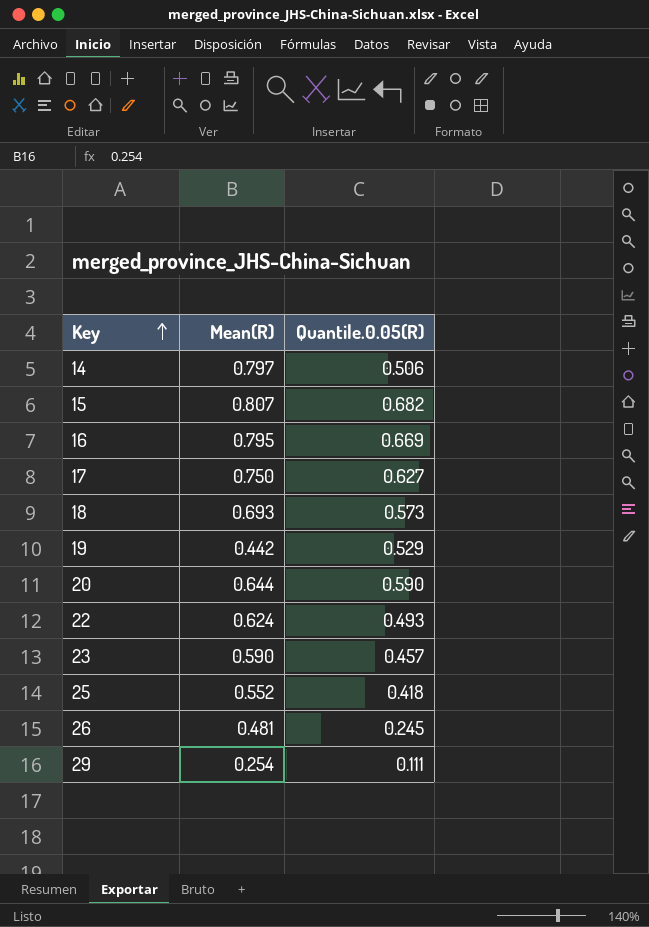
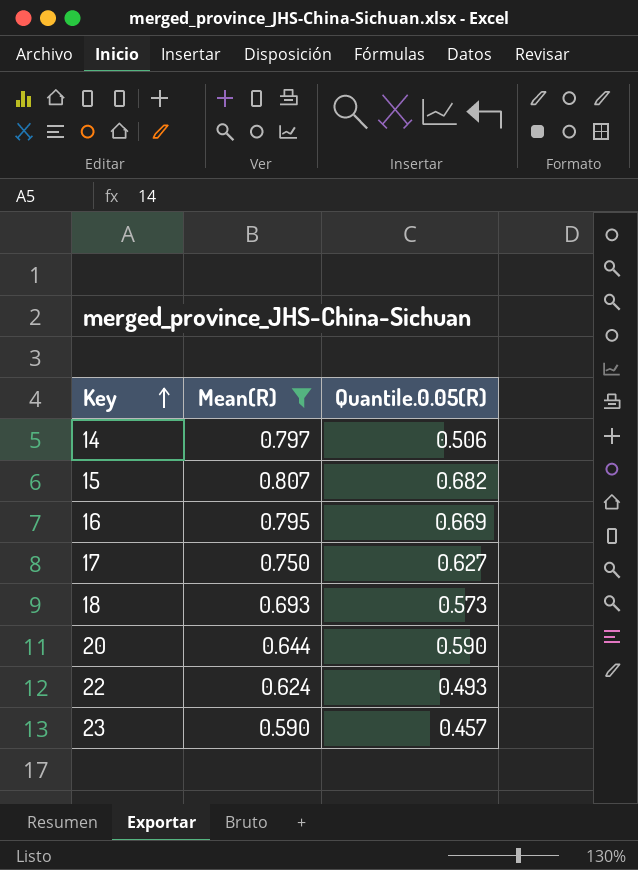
filter: none -> Mean(R) >= 0.590

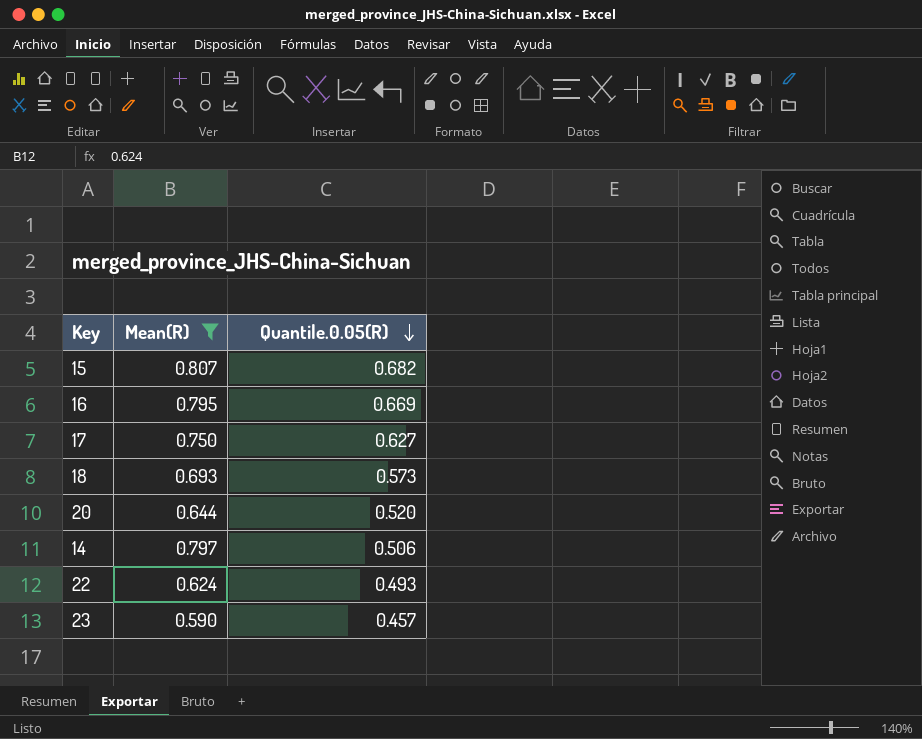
row order: Key ascending -> Quantile.0.05(R) descending
20 | Quantile.0.05(R): 0.590 -> 0.520

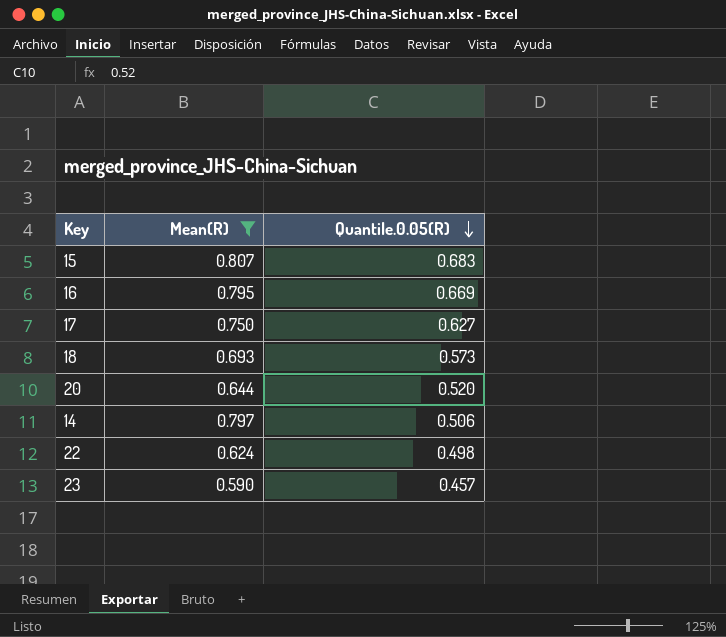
15 | Quantile.0.05(R): 0.682 -> 0.683
22 | Quantile.0.05(R): 0.493 -> 0.498

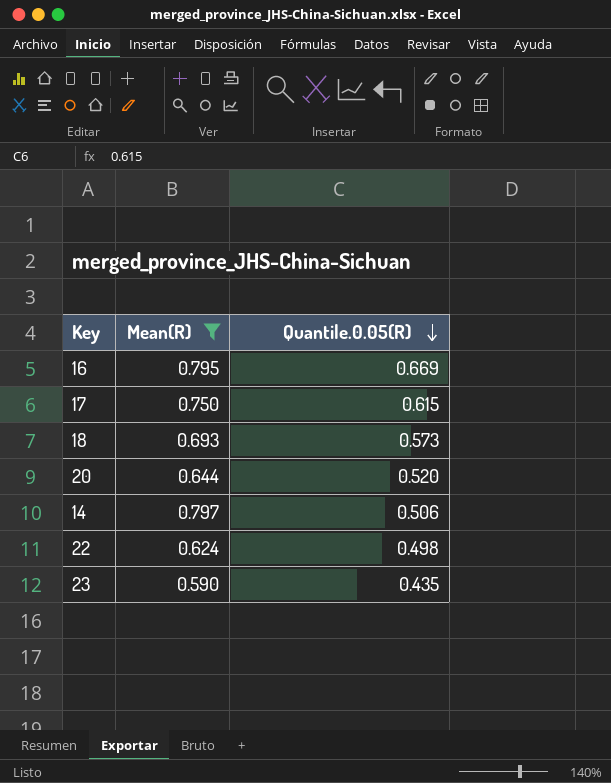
row 15: 0.807 | 0.683 -> none
17 | Quantile.0.05(R): 0.627 -> 0.615
23 | Quantile.0.05(R): 0.457 -> 0.435

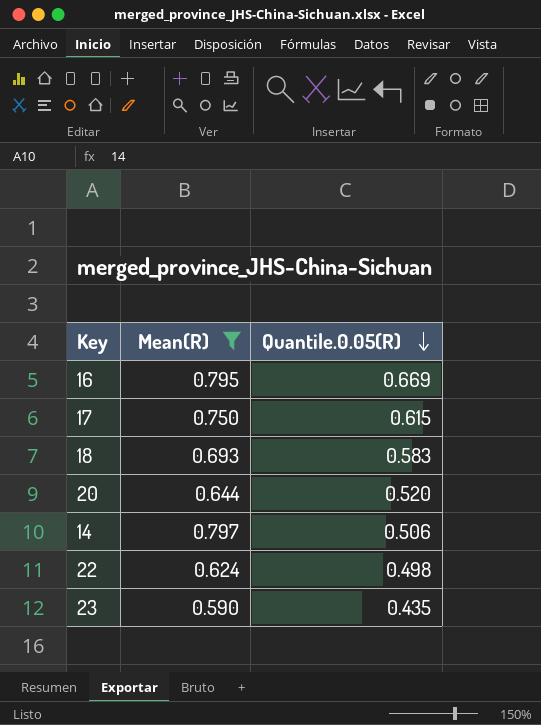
18 | Quantile.0.05(R): 0.573 -> 0.583

